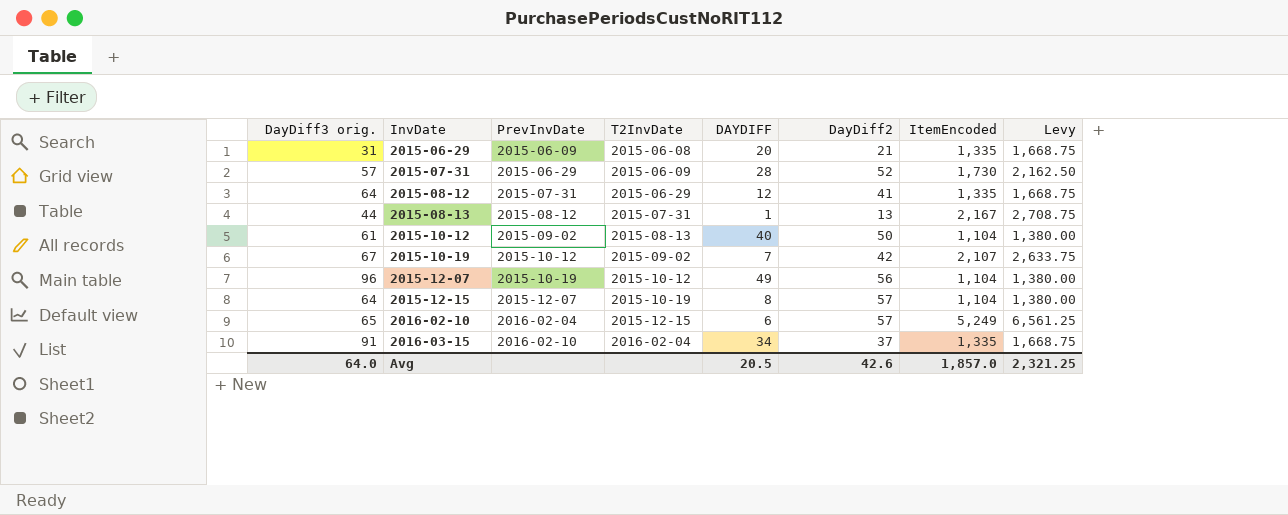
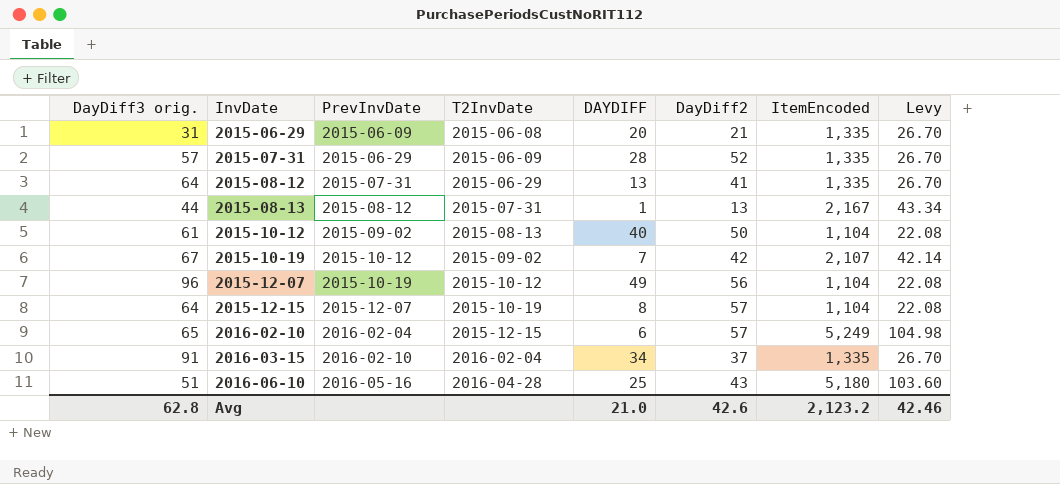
column Levy | formula: [ItemEncoded] * 1.25 -> [ItemEncoded] * 0.02
2015-07-31 | ItemEncoded: 1,730 -> 1,335
2015-08-12 | DAYDIFF: 12 -> 13
row 2016-06-10: none -> 51 | 2016-05-16 | 2016-04-28 | 25 | 43 | 5,180 | 103.60
Avg | DayDiff3 orig.: 64.0 -> 62.8
Avg | DAYDIFF: 20.5 -> 21.0
Avg | ItemEncoded: 1,857.0 -> 2,123.2
Avg | Levy: 2,321.25 -> 42.46

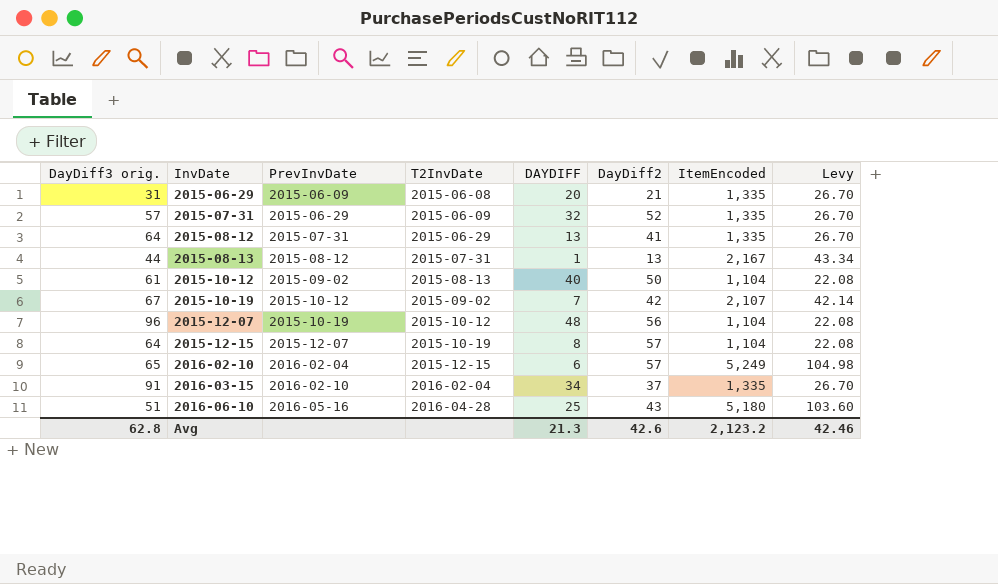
2015-07-31 | DAYDIFF: 28 -> 32
2015-12-07 | DAYDIFF: 49 -> 48
Avg | DAYDIFF: 21.0 -> 21.3

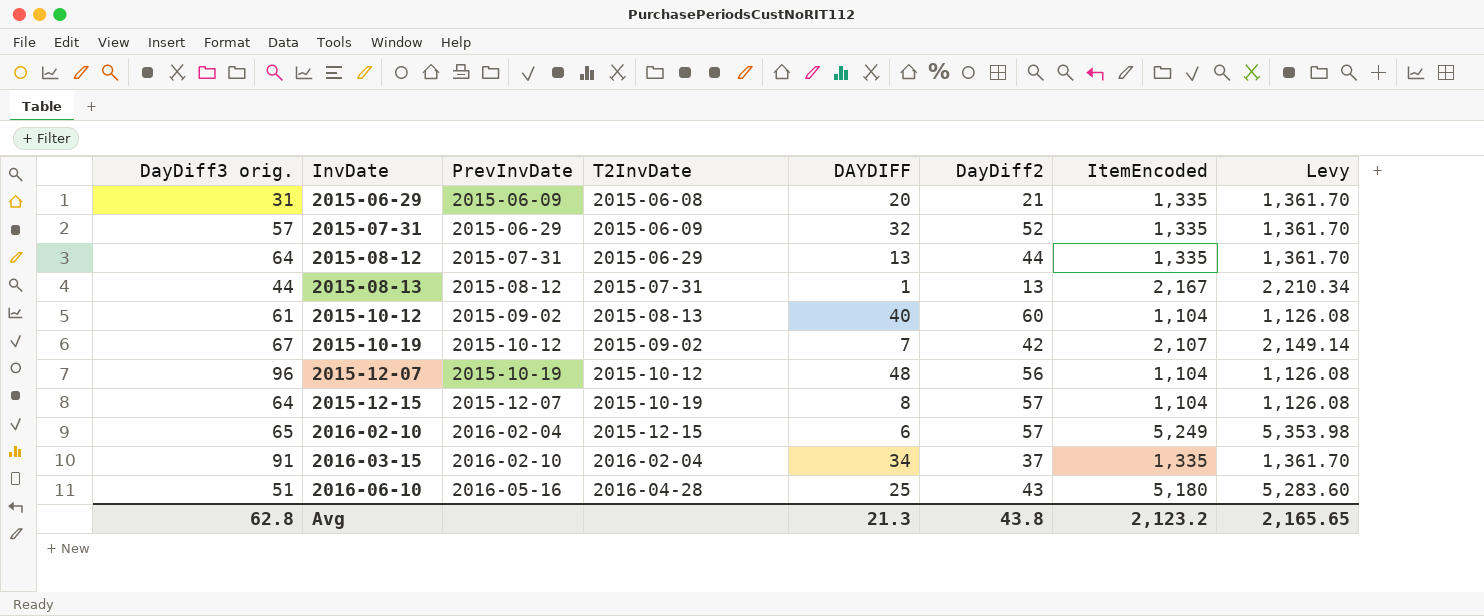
column Levy | formula: [ItemEncoded] * 0.02 -> [ItemEncoded] * 1.02
2015-08-12 | DayDiff2: 41 -> 44
2015-10-12 | DayDiff2: 50 -> 60
Avg | DayDiff2: 42.6 -> 43.8
Avg | Levy: 42.46 -> 2,165.65

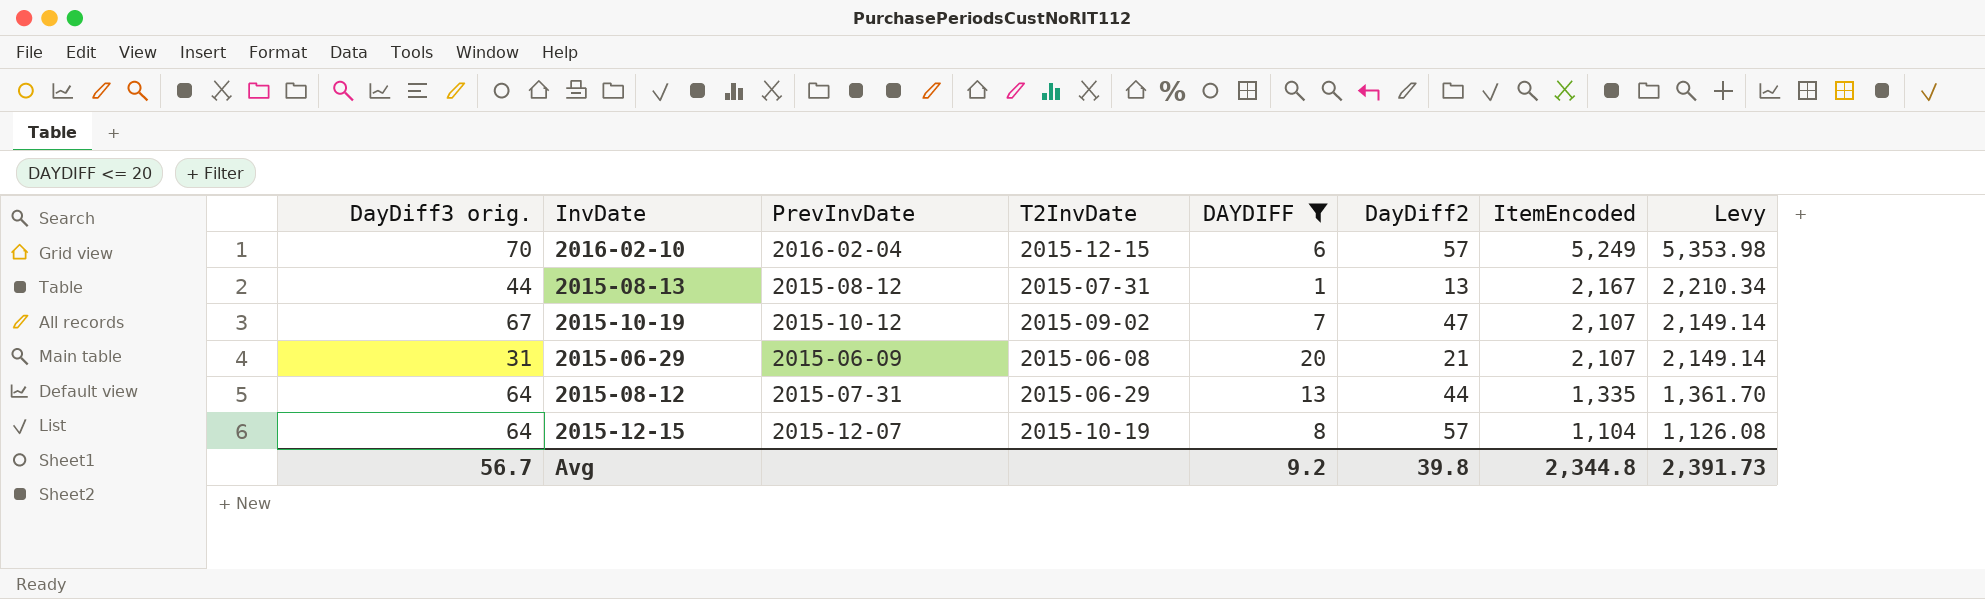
filter: none -> DAYDIFF <= 20
row order: InvDate ascending -> ItemEncoded descending
2016-02-10 | DayDiff3 orig.: 65 -> 70
2015-10-19 | DayDiff2: 42 -> 47
2015-06-29 | ItemEncoded: 1,335 -> 2,107
2015-06-29 | Levy: 1,361.70 -> 2,149.14
Avg | DayDiff3 orig.: 62.8 -> 56.7
Avg | DAYDIFF: 21.3 -> 9.2
Avg | DayDiff2: 43.8 -> 39.8
Avg | ItemEncoded: 2,123.2 -> 2,344.8
Avg | Levy: 2,165.65 -> 2,391.73

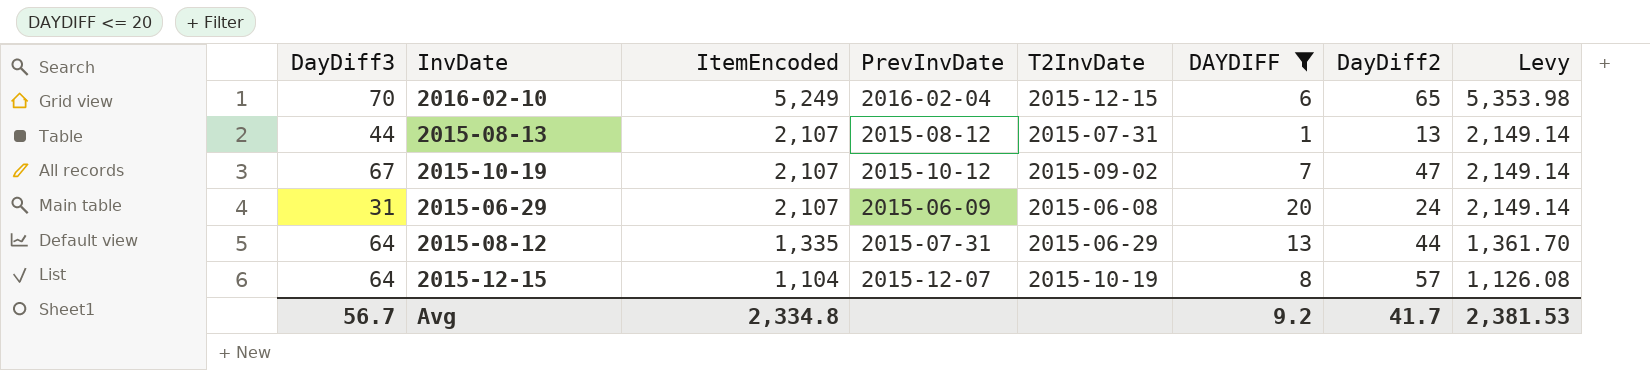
column name: DayDiff3 orig. -> DayDiff3
column ItemEncoded | position: 7 -> 3
2016-02-10 | DayDiff2: 57 -> 65
2015-08-13 | ItemEncoded: 2,167 -> 2,107
2015-08-13 | Levy: 2,210.34 -> 2,149.14
2015-06-29 | DayDiff2: 21 -> 24
Avg | ItemEncoded: 2,344.8 -> 2,334.8
Avg | DayDiff2: 39.8 -> 41.7
Avg | Levy: 2,391.73 -> 2,381.53

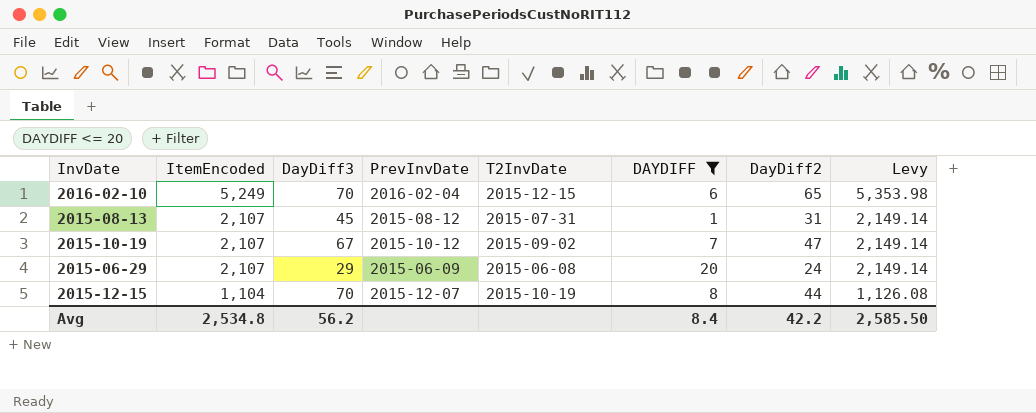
column DayDiff3 | position: 1 -> 3
row 2015-08-12: 64 | 1,335 | 2015-07-31 | 2015-06-29 | 13 | 44 | 1,361.70 -> none
2015-08-13 | DayDiff3: 44 -> 45
2015-08-13 | DayDiff2: 13 -> 31
2015-06-29 | DayDiff3: 31 -> 29
2015-12-15 | DayDiff3: 64 -> 70
2015-12-15 | DayDiff2: 57 -> 44
Avg | ItemEncoded: 2,334.8 -> 2,534.8
Avg | DayDiff3: 56.7 -> 56.2
Avg | DAYDIFF: 9.2 -> 8.4
Avg | DayDiff2: 41.7 -> 42.2
Avg | Levy: 2,381.53 -> 2,585.50

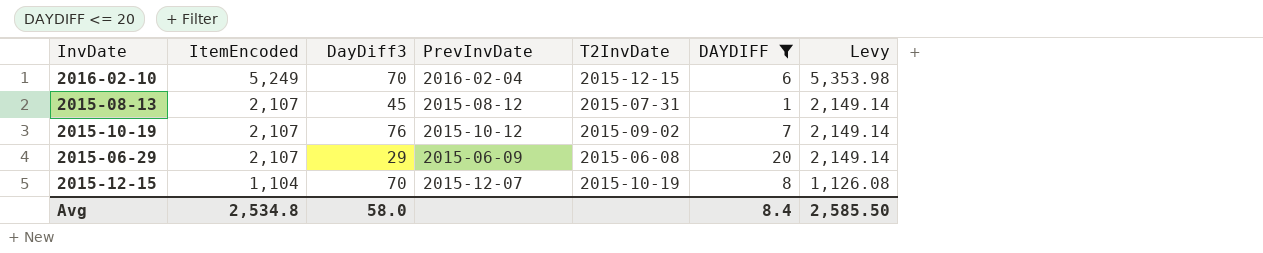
column DayDiff2 | position: 7 -> none
2015-10-19 | DayDiff3: 67 -> 76
Avg | DayDiff3: 56.2 -> 58.0

